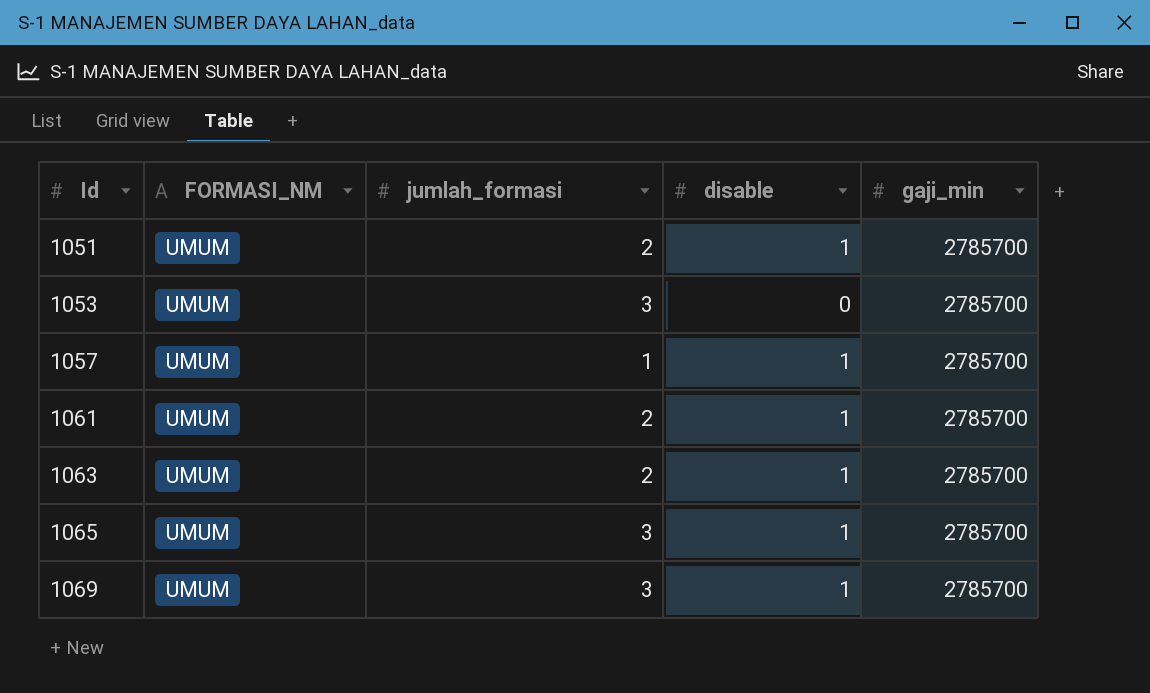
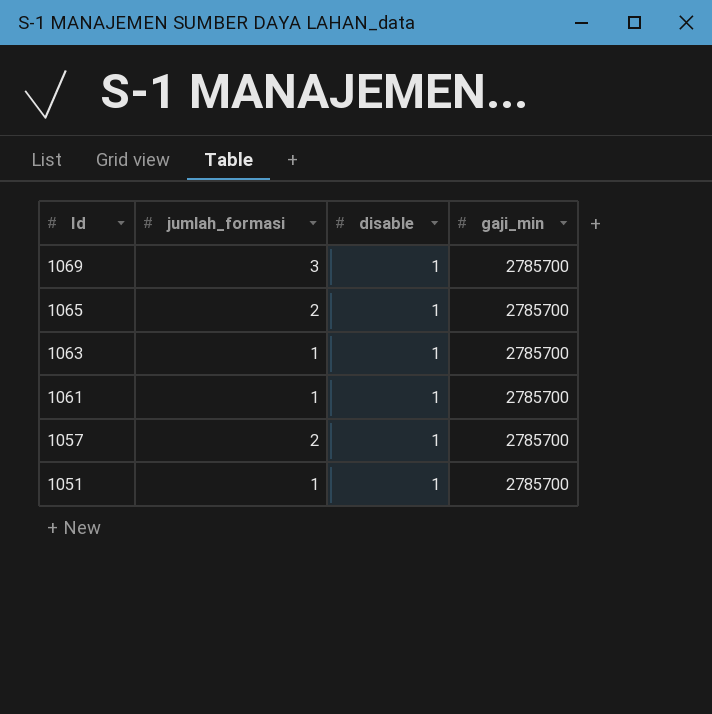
row order: Id ascending -> Id descending
column FORMASI_NM | position: 2 -> none
row 1053: UMUM | 3 | 0 | 2785700 -> none
1065 | jumlah_formasi: 3 -> 2
1063 | jumlah_formasi: 2 -> 1
1061 | jumlah_formasi: 2 -> 1
1057 | jumlah_formasi: 1 -> 2
1051 | jumlah_formasi: 2 -> 1

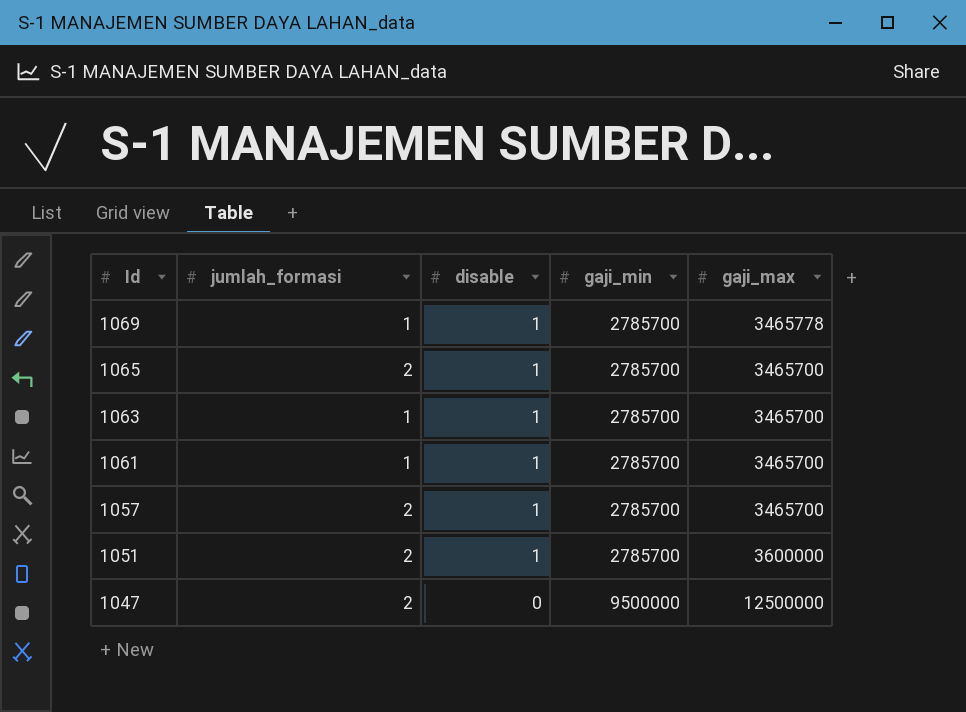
column gaji_max | position: none -> 5
1069 | jumlah_formasi: 3 -> 1
1051 | jumlah_formasi: 1 -> 2
row 1047: none -> 2 | 0 | 9500000 | 12500000

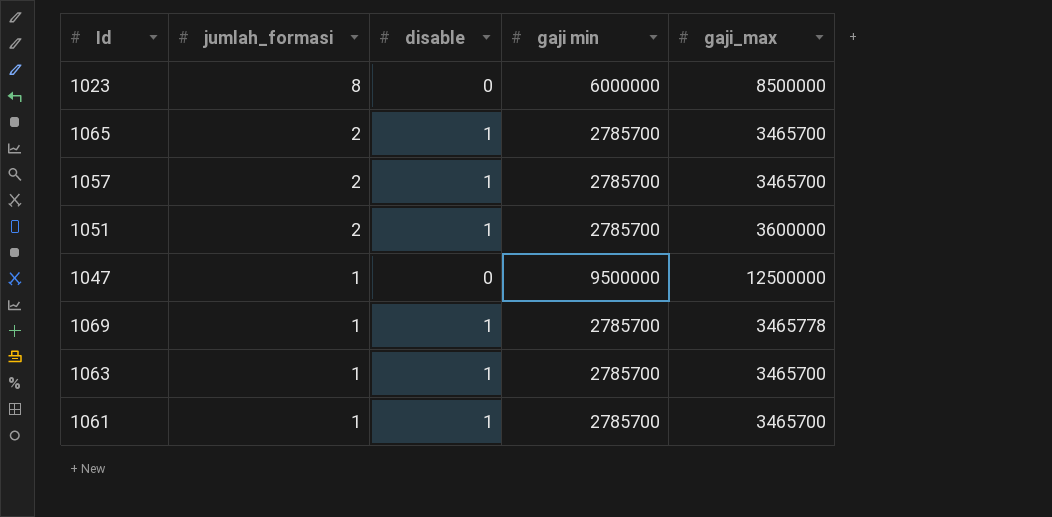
row order: Id descending -> jumlah_formasi descending
column name: gaji_min -> gaji min
row 1023: none -> 8 | 0 | 6000000 | 8500000
1047 | jumlah_formasi: 2 -> 1

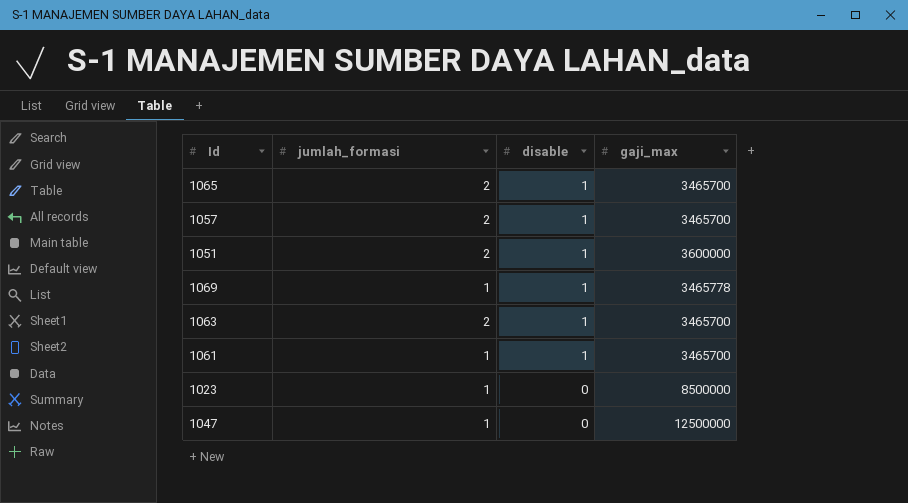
row order: jumlah_formasi descending -> disable descending
column gaji min | position: 4 -> none
1063 | jumlah_formasi: 1 -> 2
1023 | jumlah_formasi: 8 -> 1

